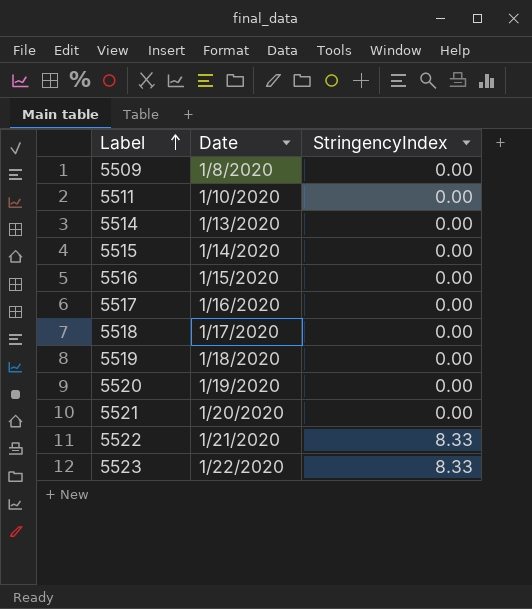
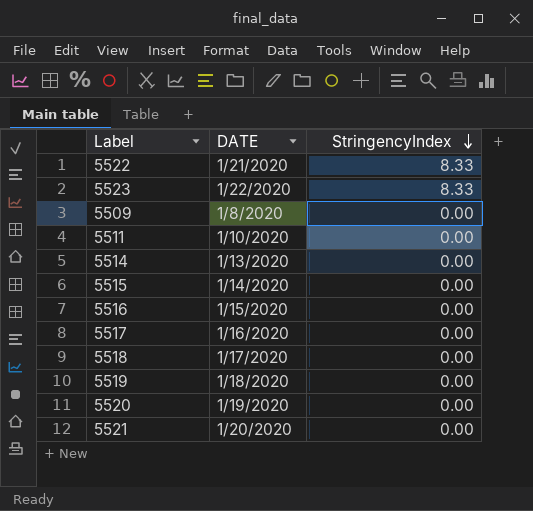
row order: Label ascending -> StringencyIndex descending
column name: Date -> DATE

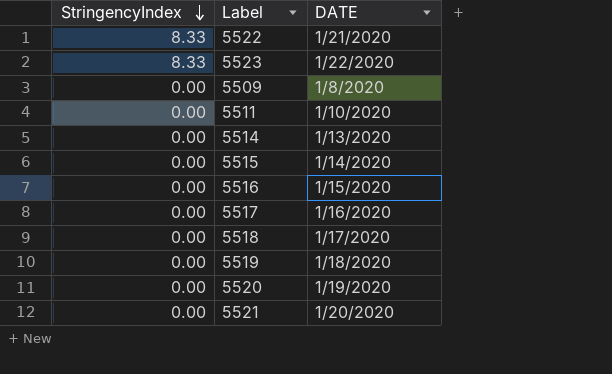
column StringencyIndex | position: 3 -> 1

